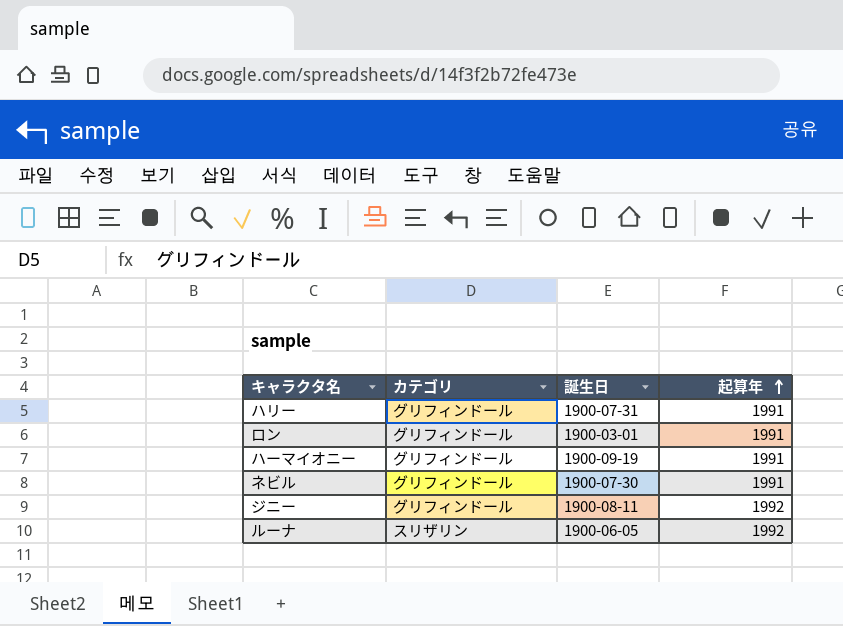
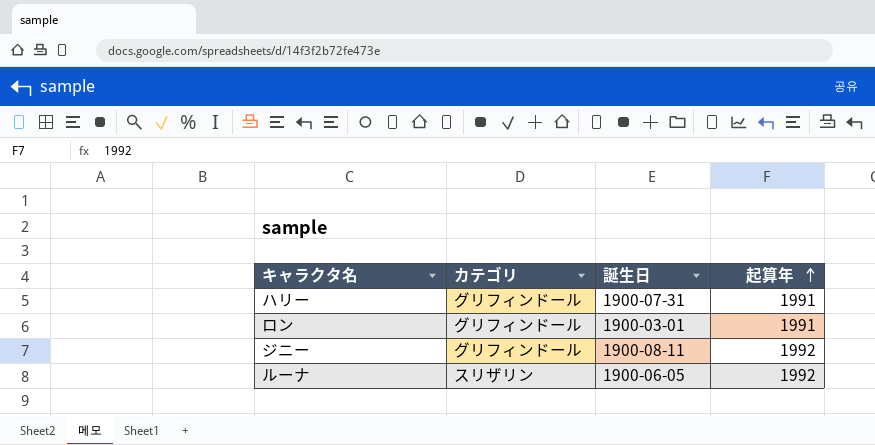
row ハーマイオニー: グリフィンドール | 1900-09-19 | 1991 -> none
row ネビル: グリフィンドール | 1900-07-30 | 1991 -> none

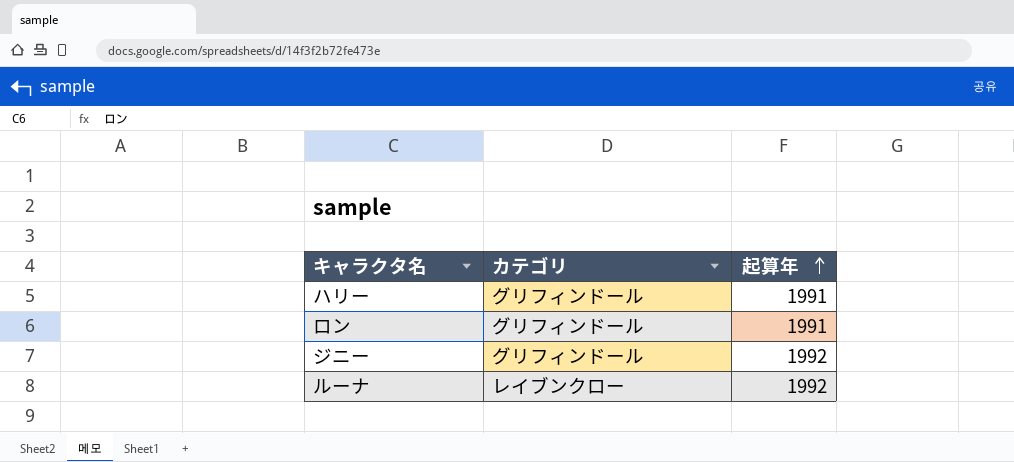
column 誕生日 | position: 3 -> none
ルーナ | カテゴリ: スリザリン -> レイブンクロー

